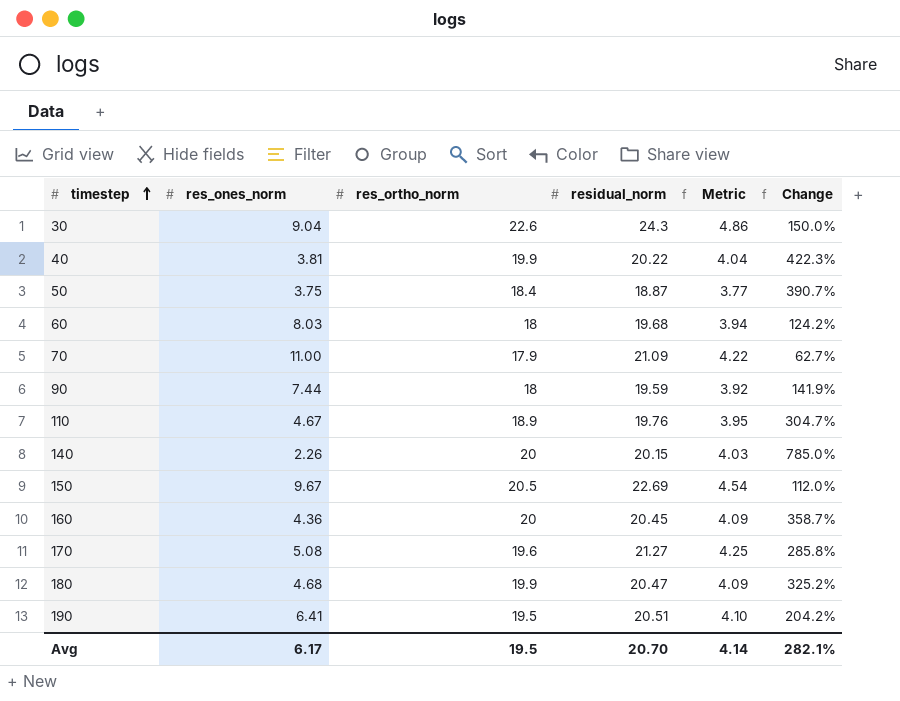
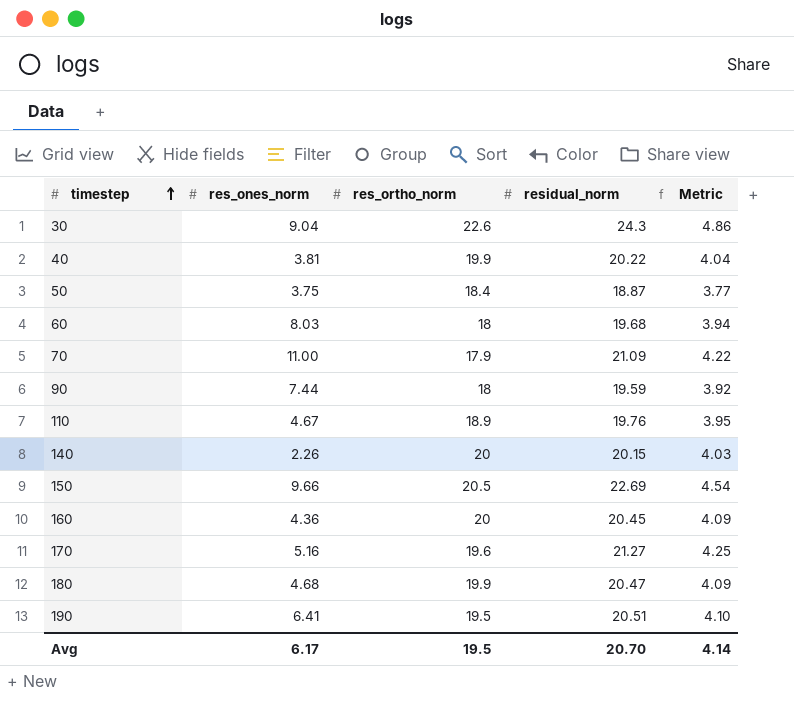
column Change | formula: ([res_ortho_norm] - [res_ones_norm]) / [res_ones_norm] -> none
150 | res_ones_norm: 9.67 -> 9.66
170 | res_ones_norm: 5.08 -> 5.16

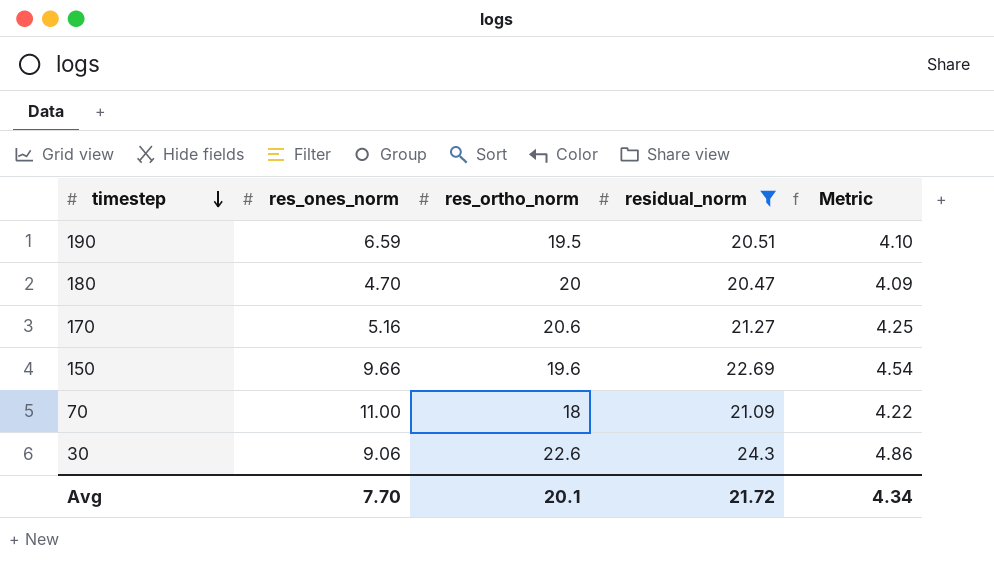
filter: none -> residual_norm >= 20.47
row order: timestep ascending -> timestep descending
190 | res_ones_norm: 6.41 -> 6.59
180 | res_ones_norm: 4.68 -> 4.70
180 | res_ortho_norm: 19.9 -> 20
170 | res_ortho_norm: 19.6 -> 20.6
150 | res_ortho_norm: 20.5 -> 19.6
70 | res_ortho_norm: 17.9 -> 18
30 | res_ones_norm: 9.04 -> 9.06
Avg | res_ones_norm: 6.17 -> 7.70
Avg | res_ortho_norm: 19.5 -> 20.1
Avg | residual_norm: 20.70 -> 21.72
Avg | Metric: 4.14 -> 4.34

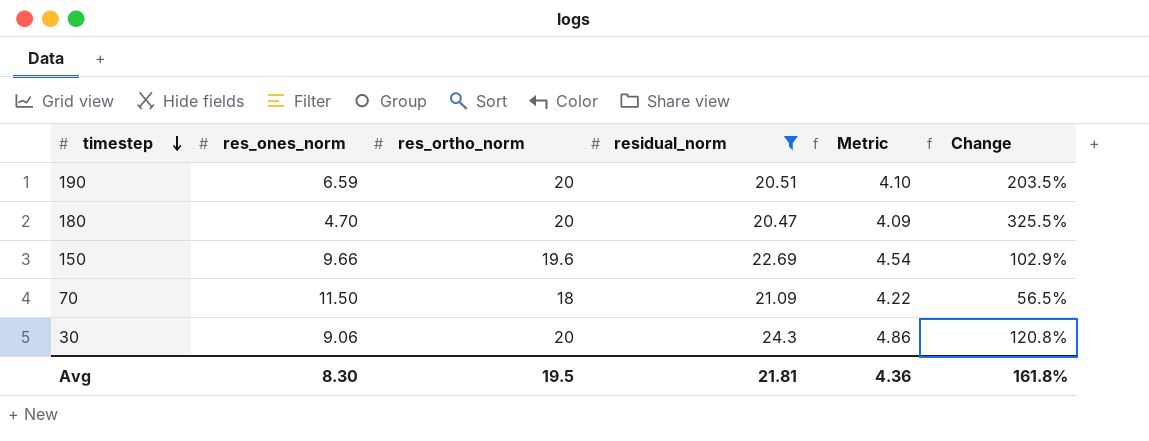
column Change | formula: none -> ([res_ortho_norm] - [res_ones_norm]) / [res_ones_norm]
row 170: 5.16 | 20.6 | 21.27 | 4.25 -> none
190 | res_ortho_norm: 19.5 -> 20
70 | res_ones_norm: 11.00 -> 11.50
30 | res_ortho_norm: 22.6 -> 20
Avg | res_ones_norm: 7.70 -> 8.30
Avg | res_ortho_norm: 20.1 -> 19.5
Avg | residual_norm: 21.72 -> 21.81
Avg | Metric: 4.34 -> 4.36

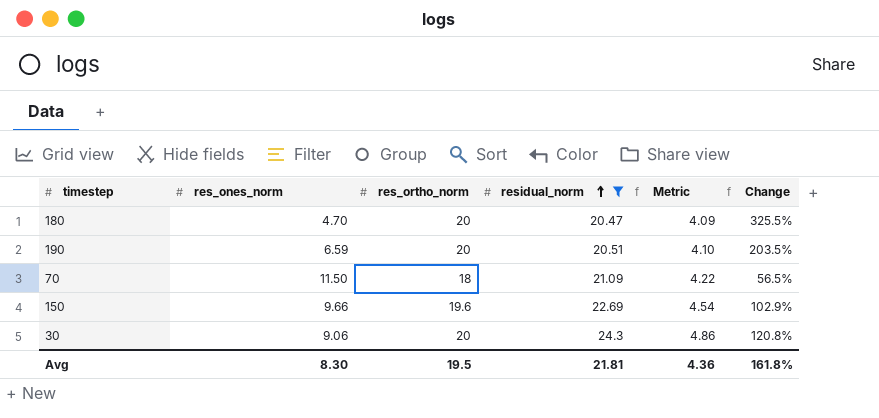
row order: timestep descending -> residual_norm ascending

